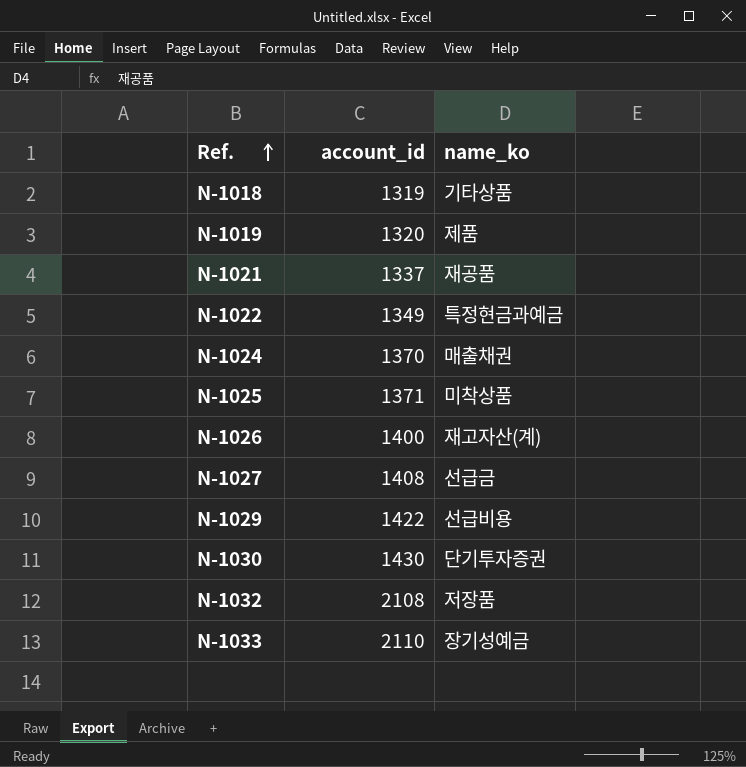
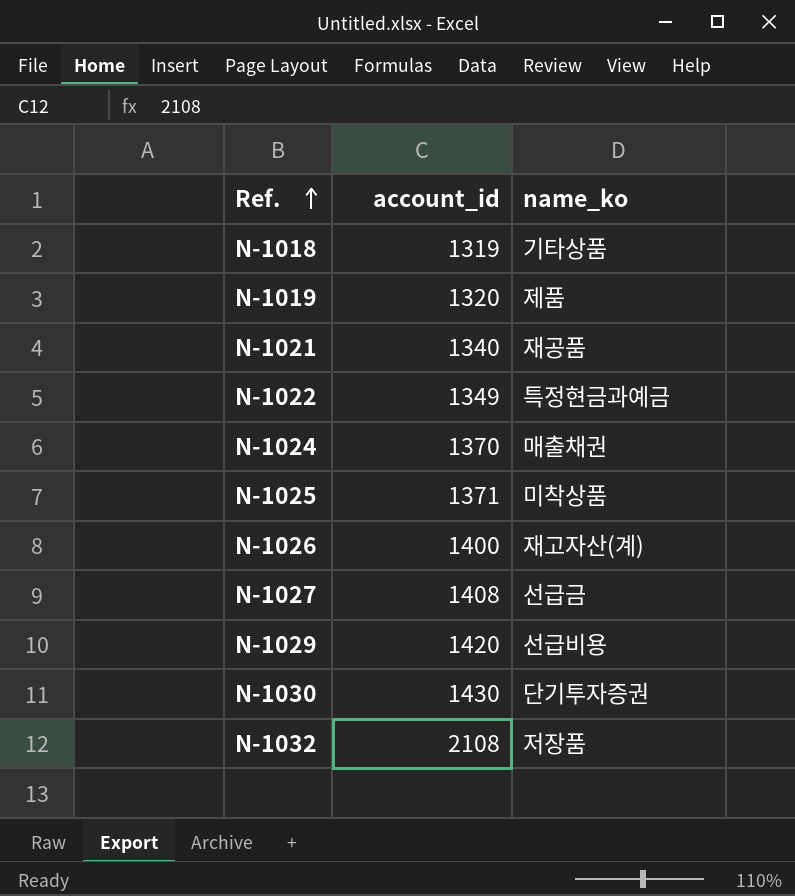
row N-1033: 2110 | 장기성예금 -> none
N-1021 | account_id: 1337 -> 1340
N-1029 | account_id: 1422 -> 1420

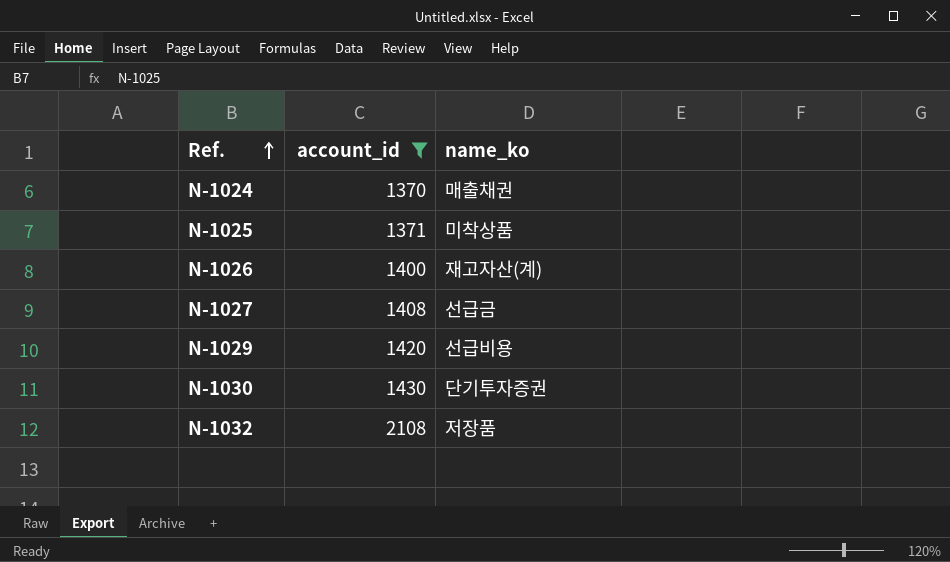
filter: none -> account_id >= 1370

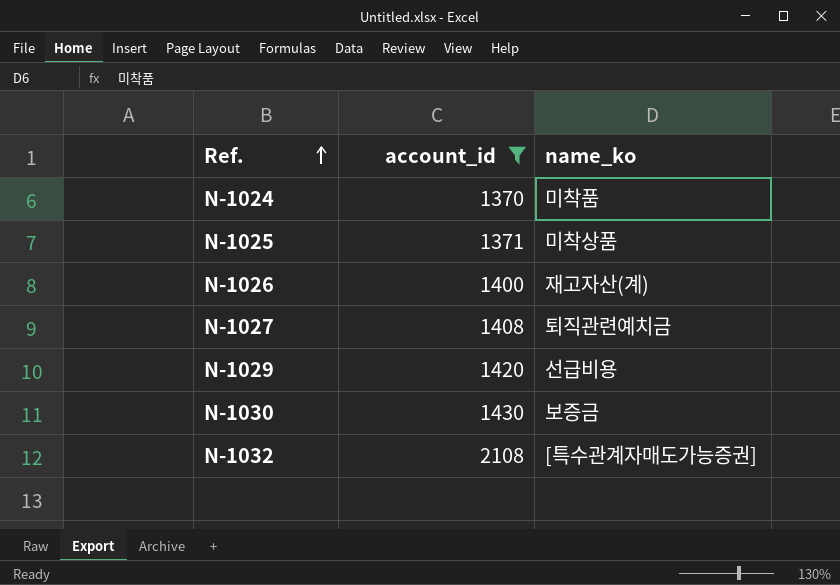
N-1024 | name_ko: 매출채권 -> 미착품
N-1027 | name_ko: 선급금 -> 퇴직관련예치금
N-1030 | name_ko: 단기투자증권 -> 보증금
N-1032 | name_ko: 저장품 -> [특수관계자매도가능증권]

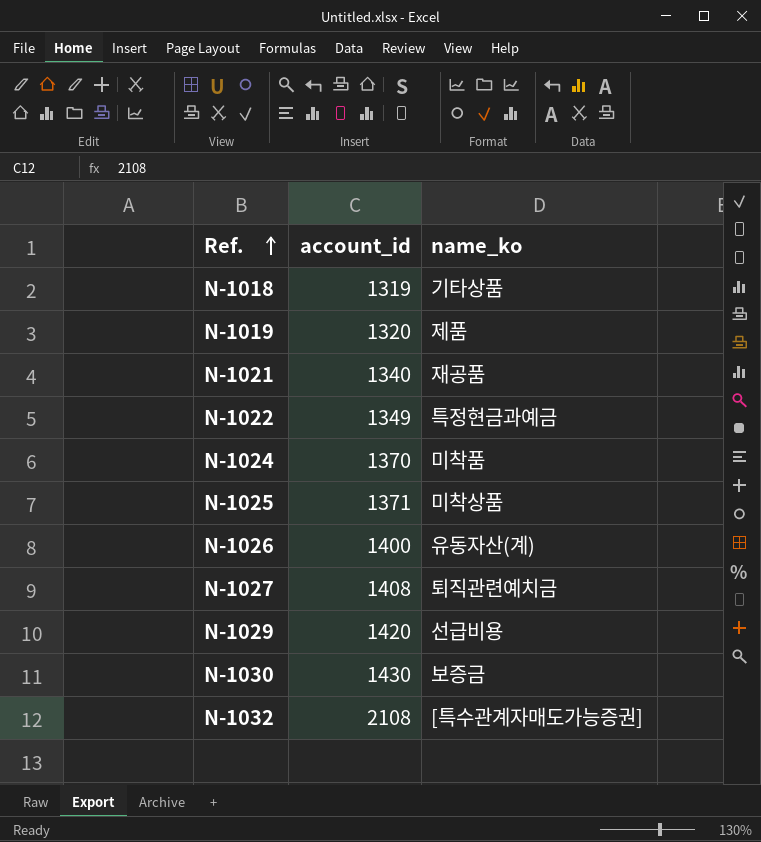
filter: account_id >= 1370 -> none
N-1026 | name_ko: 재고자산(계) -> 유동자산(계)

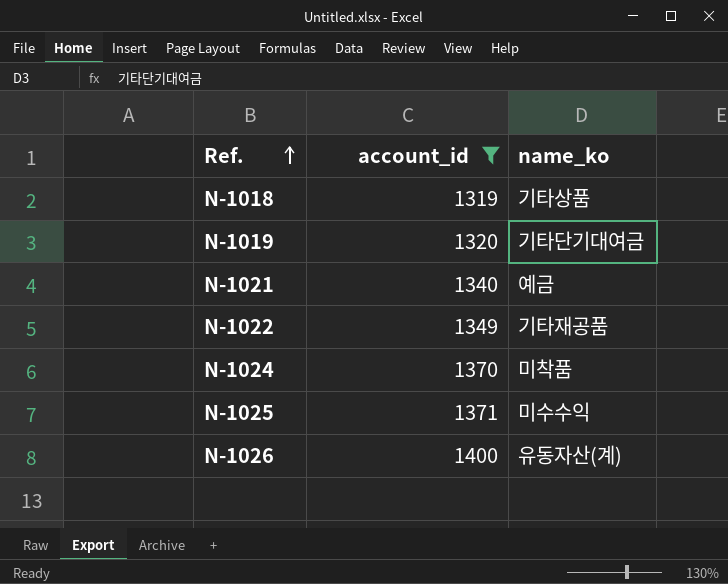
filter: none -> account_id <= 1400
N-1019 | name_ko: 제품 -> 기타단기대여금
N-1021 | name_ko: 재공품 -> 예금
N-1022 | name_ko: 특정현금과예금 -> 기타재공품
N-1025 | name_ko: 미착상품 -> 미수수익

